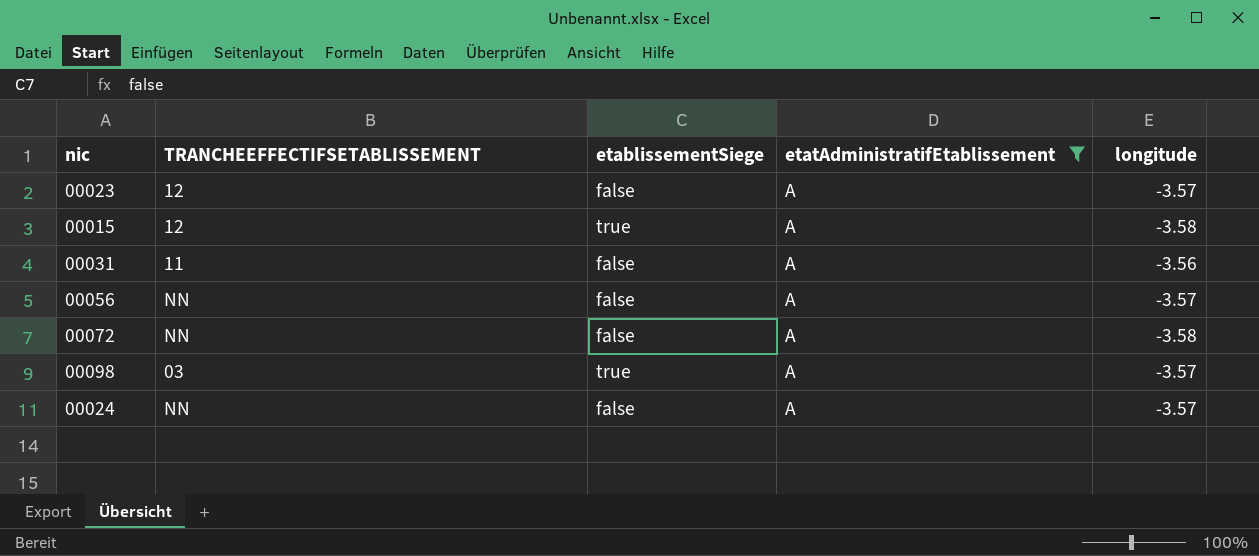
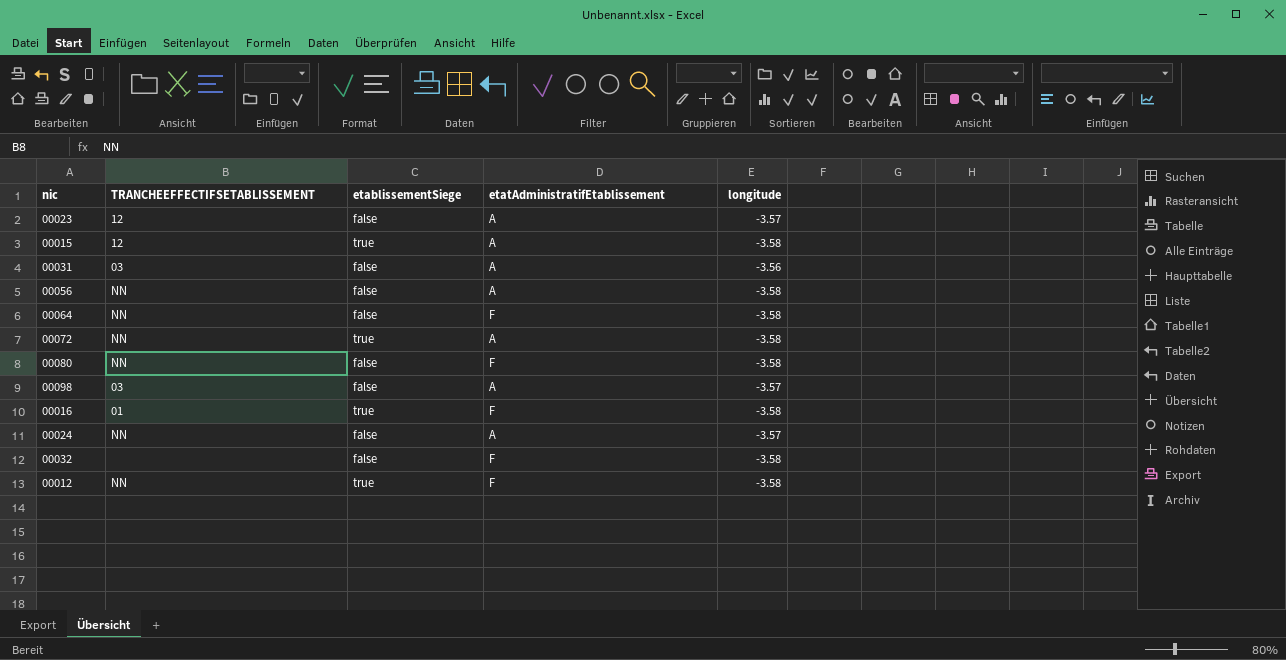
filter: etatAdministratifEtablissement = A -> none
00031 | TRANCHEEFFECTIFSETABLISSEMENT: 11 -> 03
00056 | longitude: -3.57 -> -3.58
00072 | etablissementSiege: false -> true
00098 | etablissementSiege: true -> false

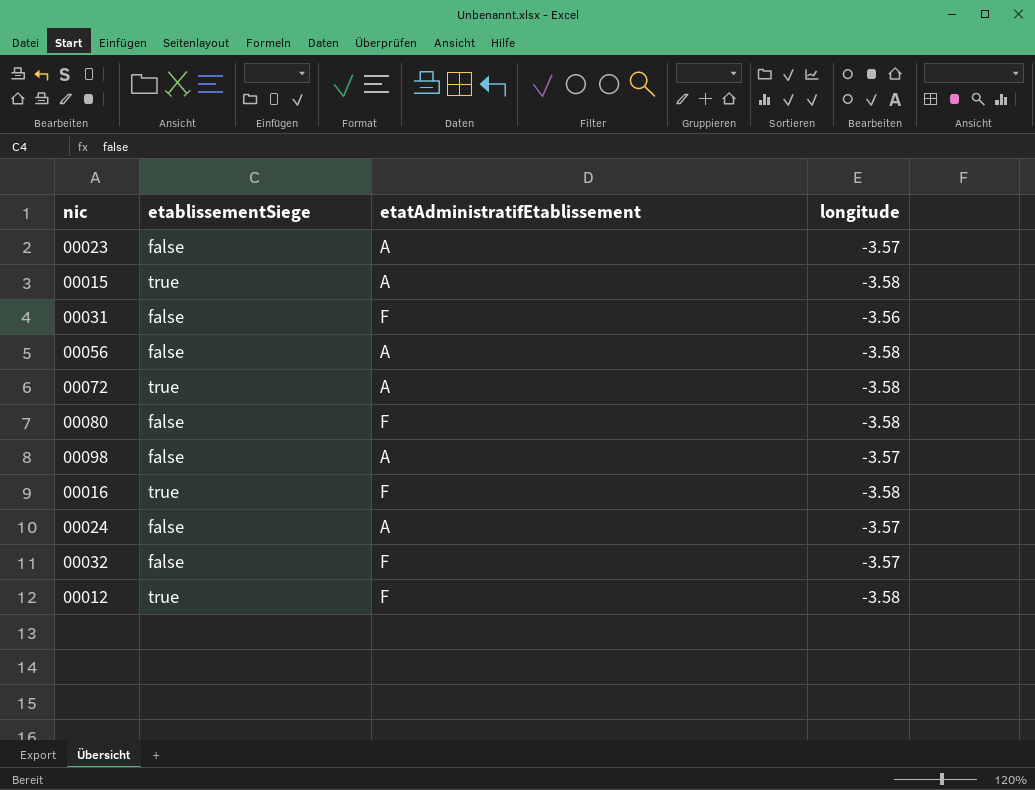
column TRANCHEEFFECTIFSETABLISSEMENT | position: 2 -> none
row 00064: NN | false | F | -3.58 -> none
00031 | etatAdministratifEtablissement: A -> F
00032 | longitude: -3.58 -> -3.57

